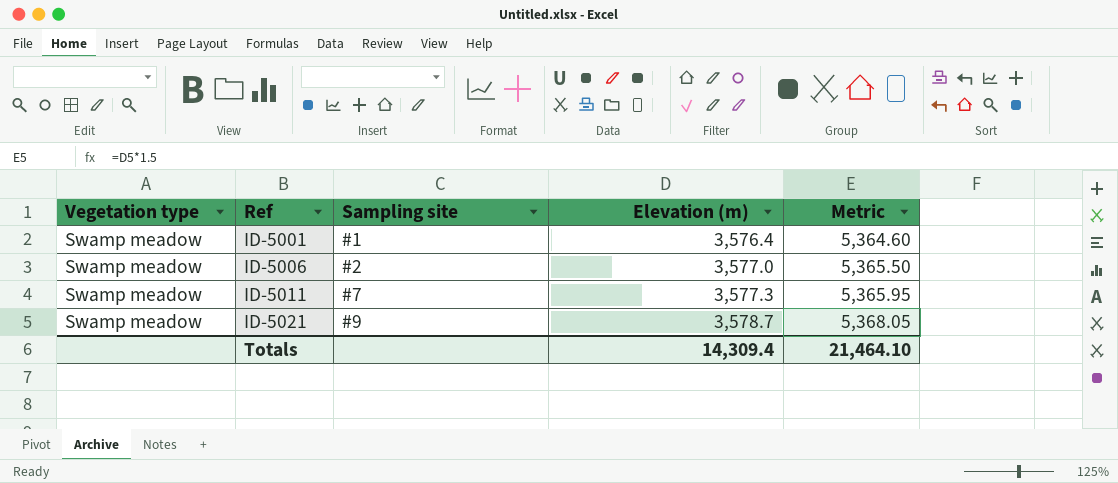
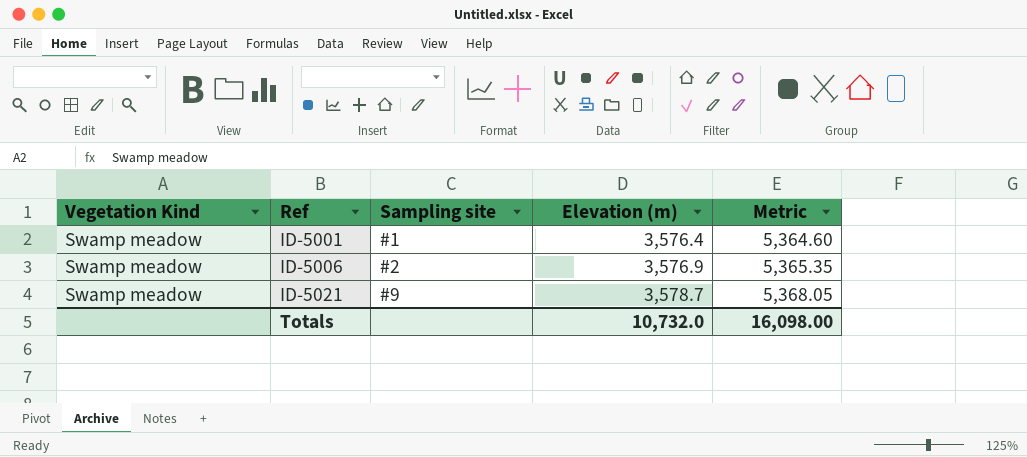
column name: Vegetation type -> Vegetation Kind
row ID-5011: Swamp meadow | #7 | 3,577.3 | 5,365.95 -> none
ID-5006 | Elevation (m): 3,577.0 -> 3,576.9
ID-5006 | Metric: 5,365.50 -> 5,365.35
Totals | Elevation (m): 14,309.4 -> 10,732.0
Totals | Metric: 21,464.10 -> 16,098.00

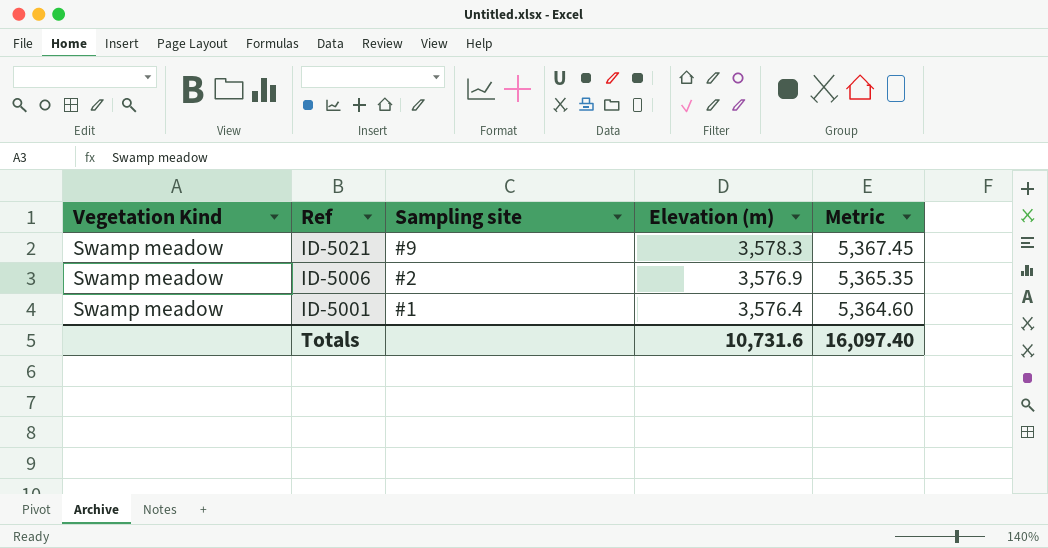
row order: Ref ascending -> Ref descending
ID-5021 | Elevation (m): 3,578.7 -> 3,578.3
ID-5021 | Metric: 5,368.05 -> 5,367.45
Totals | Elevation (m): 10,732.0 -> 10,731.6
Totals | Metric: 16,098.00 -> 16,097.40

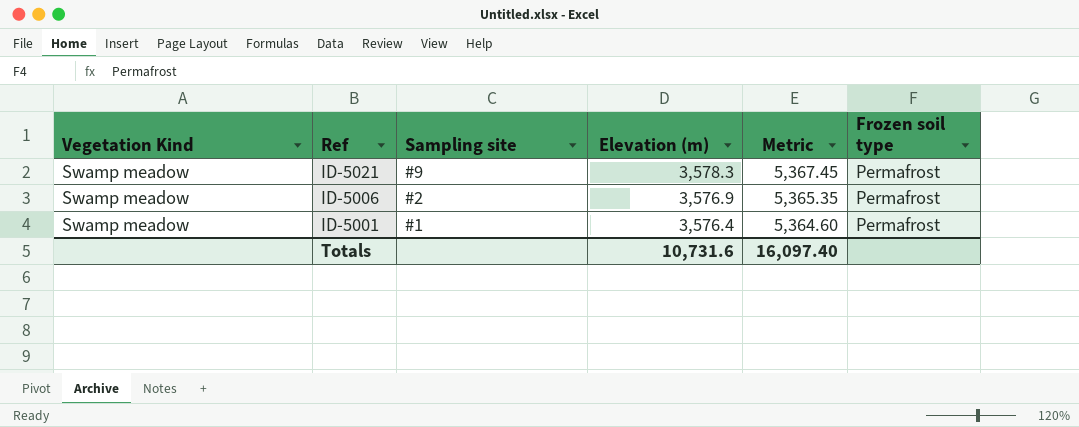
column Frozen soil type | position: none -> 6

